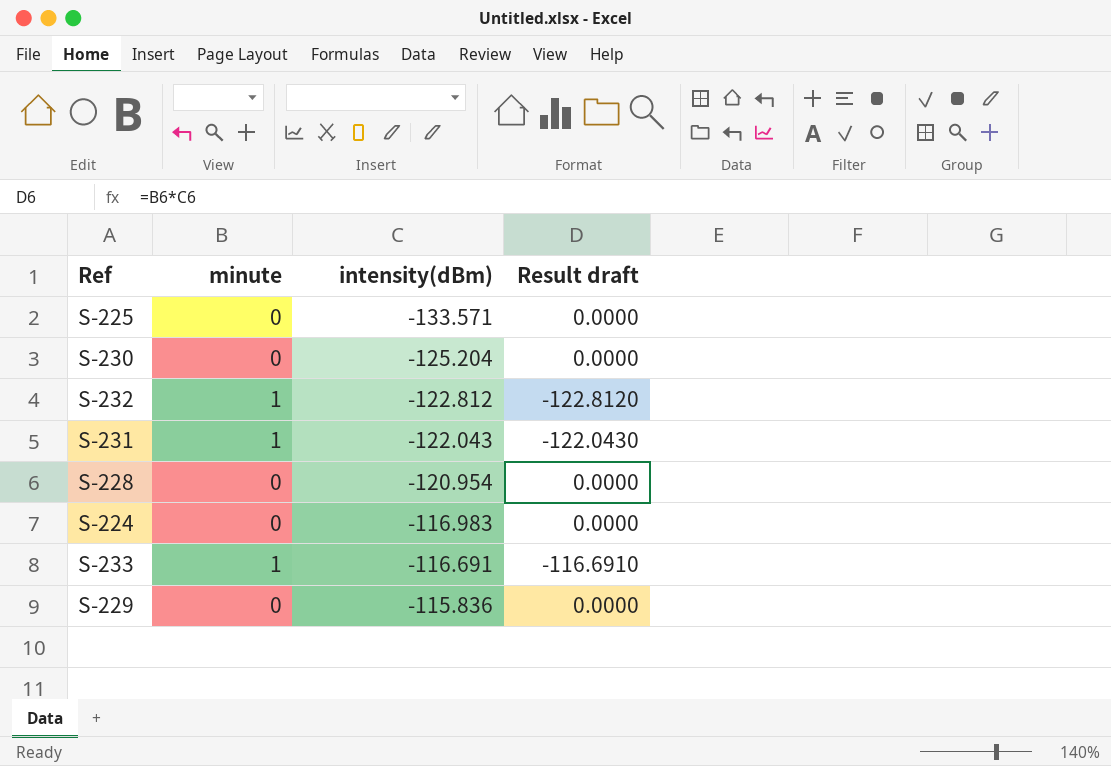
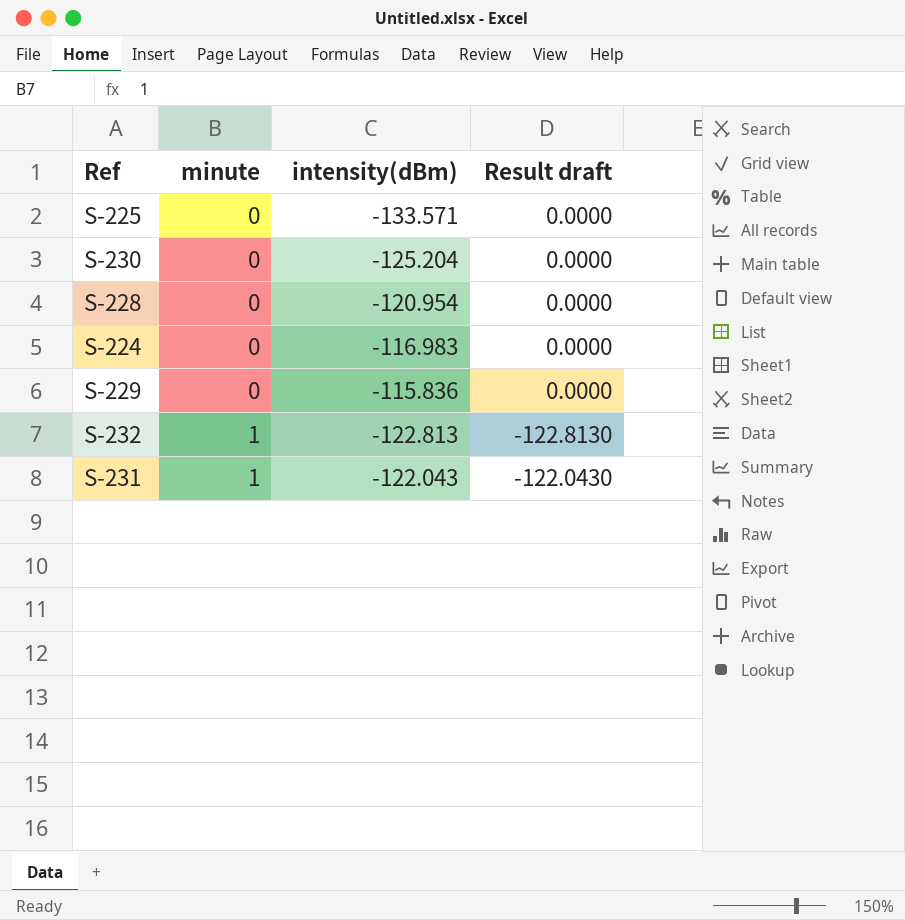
row order: intensity(dBm) ascending -> minute ascending
row S-233: 1 | -116.691 | -116.6910 -> none
S-232 | intensity(dBm): -122.812 -> -122.813
S-232 | Result draft: -122.8120 -> -122.8130

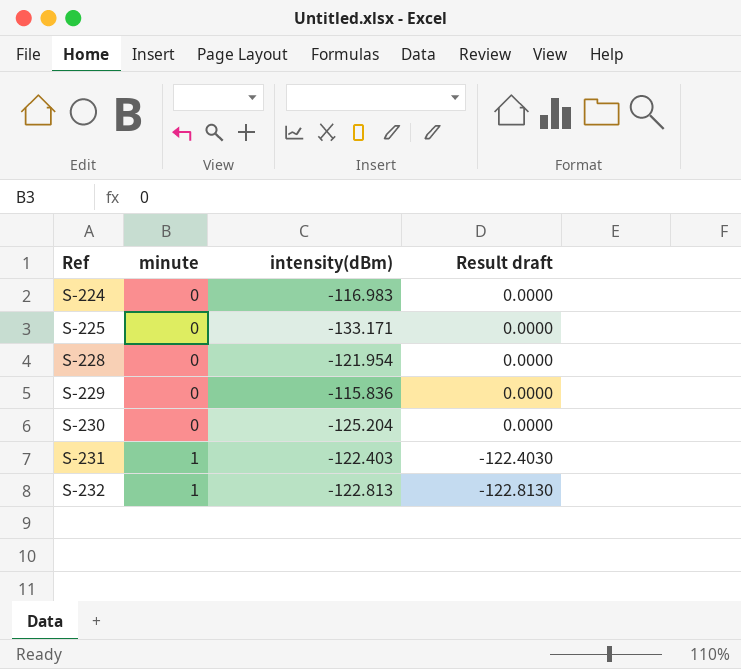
row order: minute ascending -> Ref ascending
S-225 | intensity(dBm): -133.571 -> -133.171
S-228 | intensity(dBm): -120.954 -> -121.954
S-231 | intensity(dBm): -122.043 -> -122.403
S-231 | Result draft: -122.0430 -> -122.4030

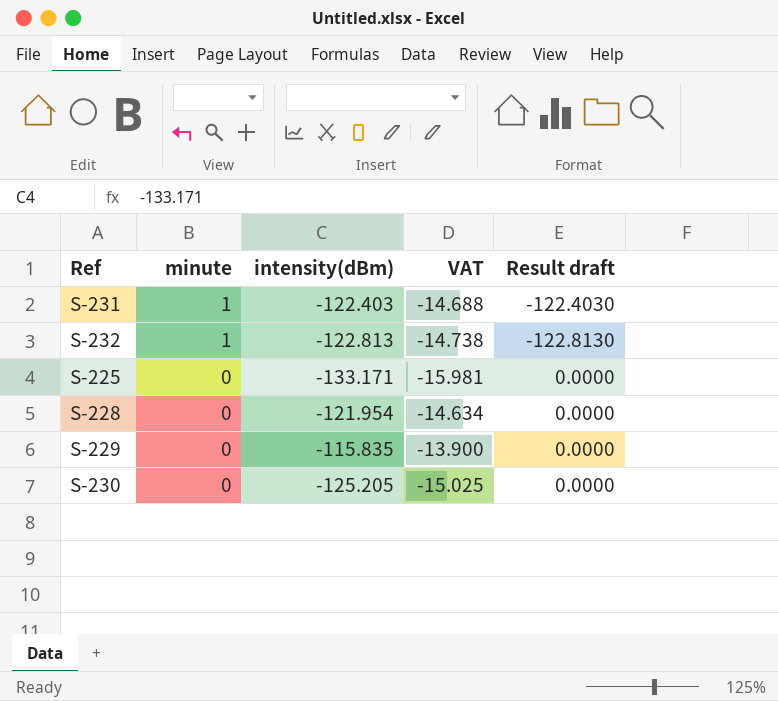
row order: Ref ascending -> minute descending
column VAT | formula: none -> [intensity(dBm)] * 0.12
row S-224: 0 | -116.983 | 0.0000 -> none
S-229 | intensity(dBm): -115.836 -> -115.835
S-230 | intensity(dBm): -125.204 -> -125.205

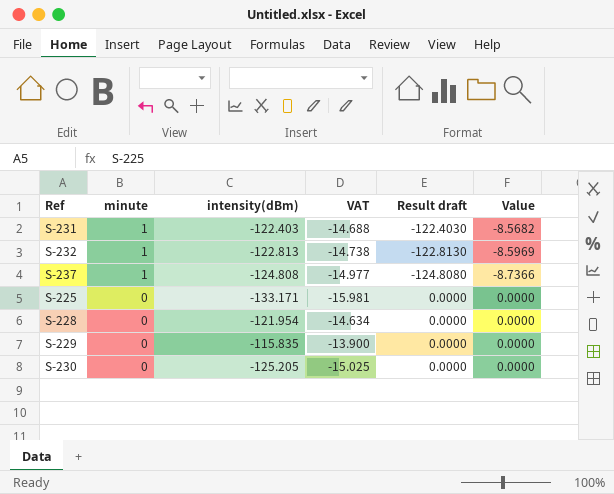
column Value | formula: none -> [Result draft] * 0.07
row S-237: none -> 1 | -124.808 | -14.977 | -124.8080 | -8.7366

